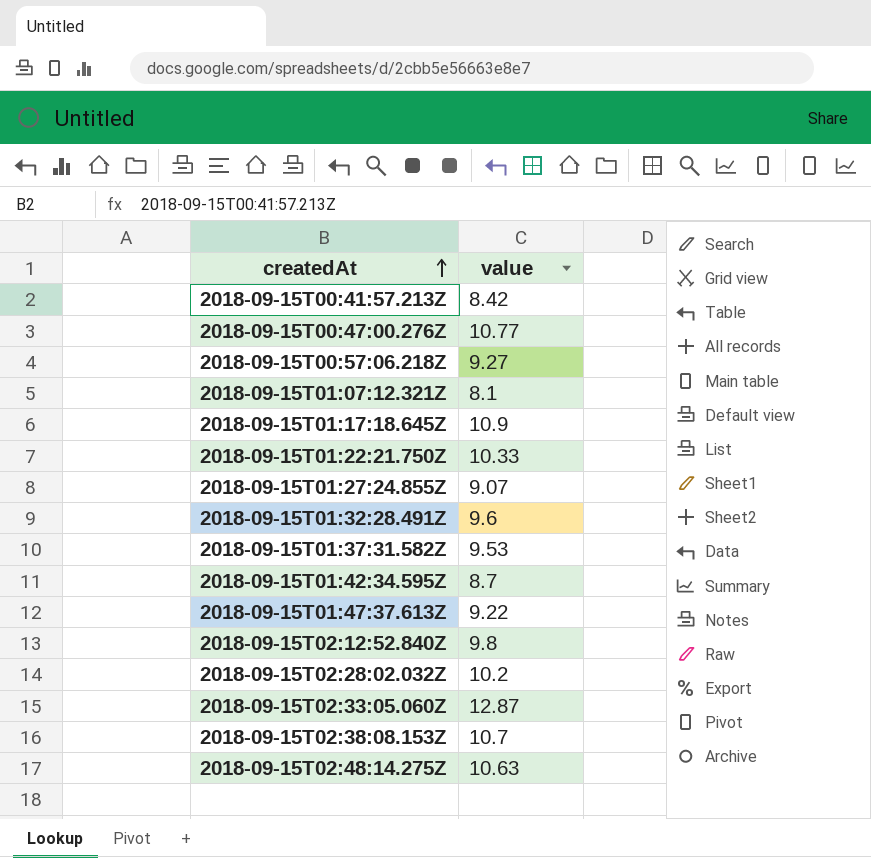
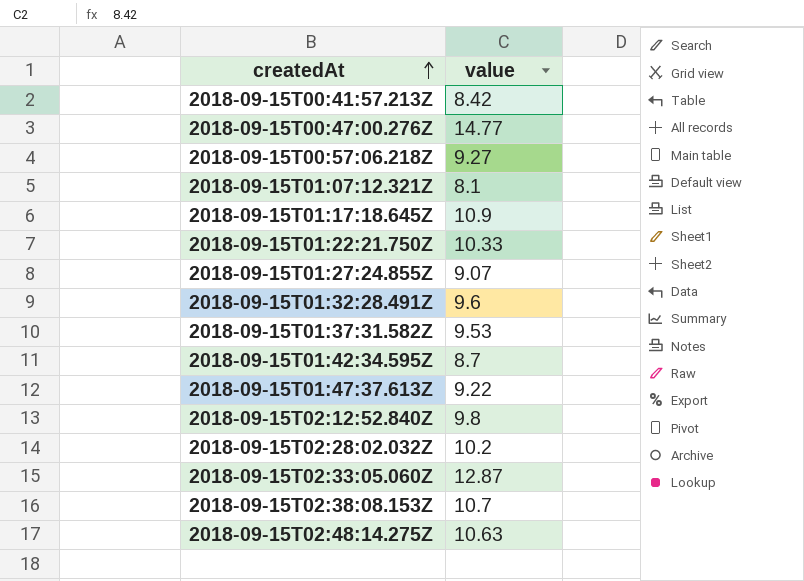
2018-09-15T00:47:00.276Z | value: 10.77 -> 14.77

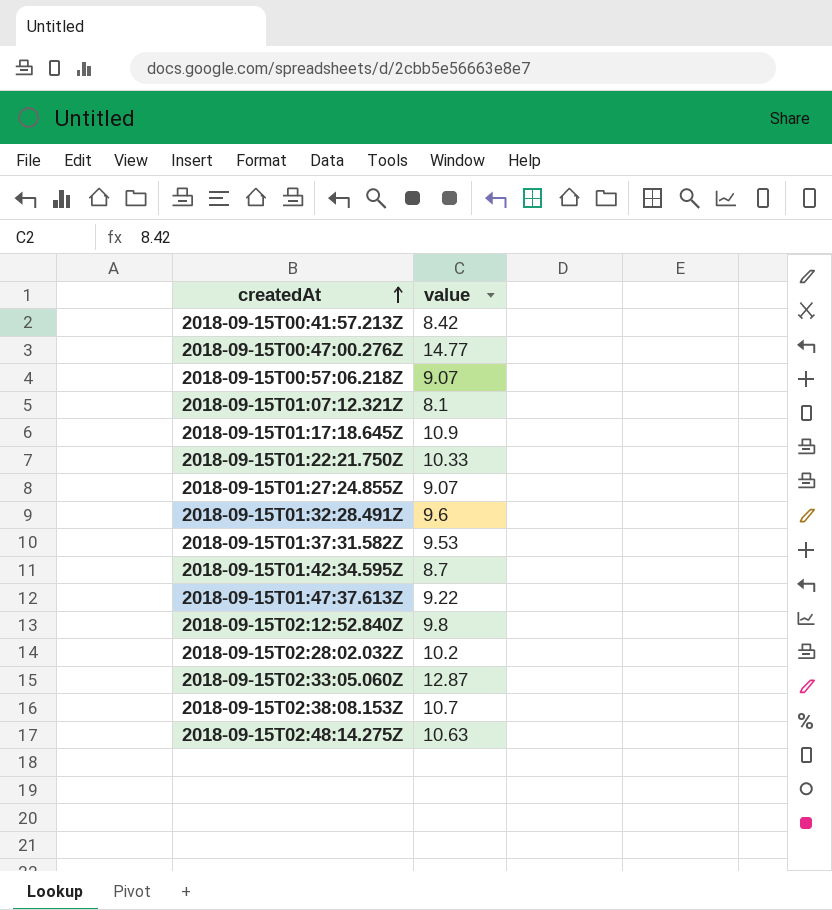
2018-09-15T00:57:06.218Z | value: 9.27 -> 9.07

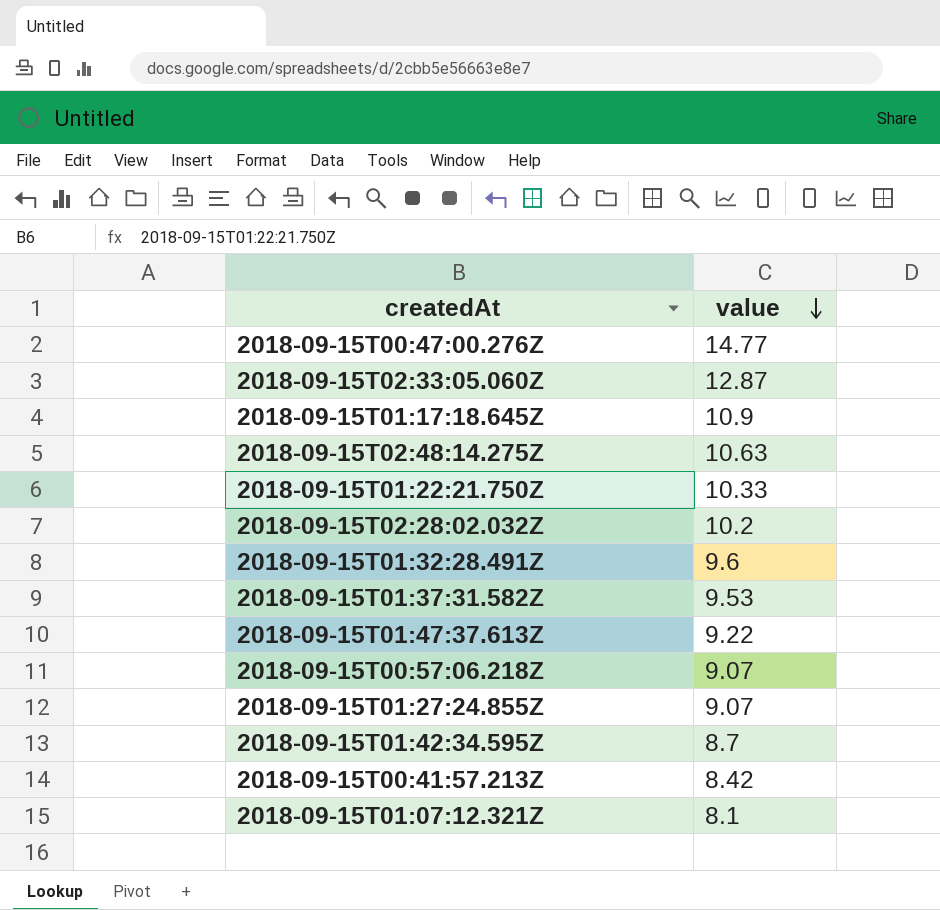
row order: createdAt ascending -> value descending
row 2018-09-15T02:12:52.840Z: 9.8 -> none
row 2018-09-15T02:38:08.153Z: 10.7 -> none

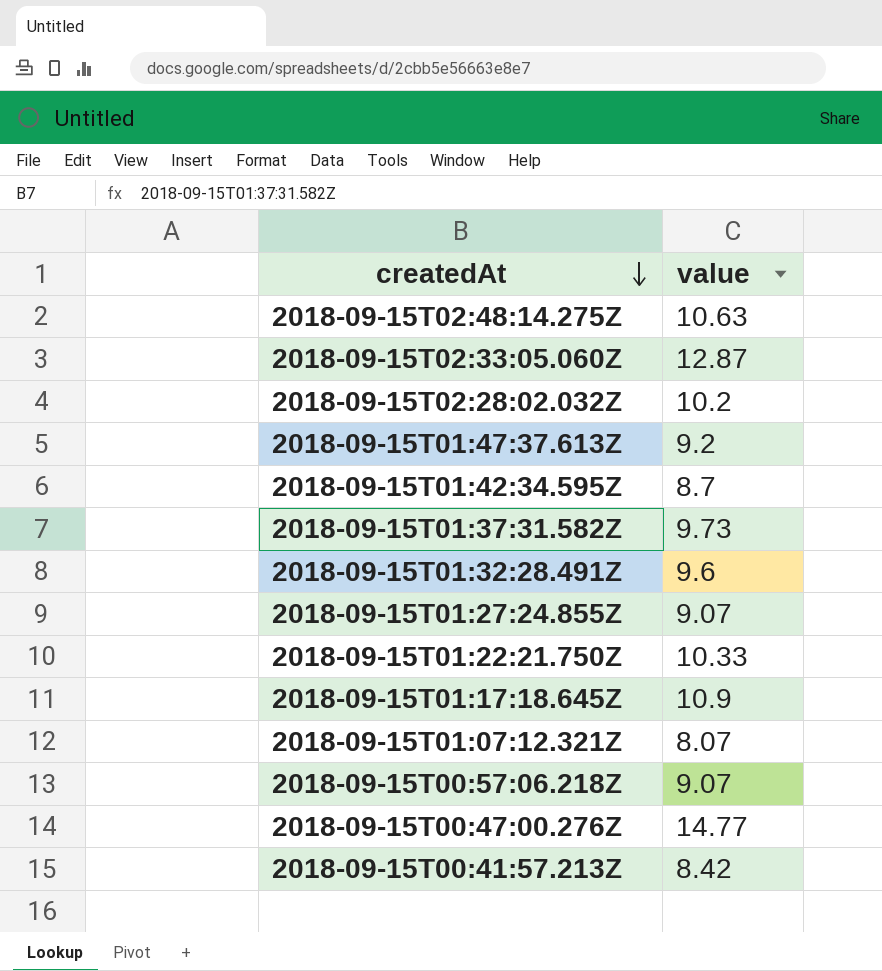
row order: value descending -> createdAt descending
2018-09-15T01:47:37.613Z | value: 9.22 -> 9.2
2018-09-15T01:37:31.582Z | value: 9.53 -> 9.73
2018-09-15T01:07:12.321Z | value: 8.1 -> 8.07

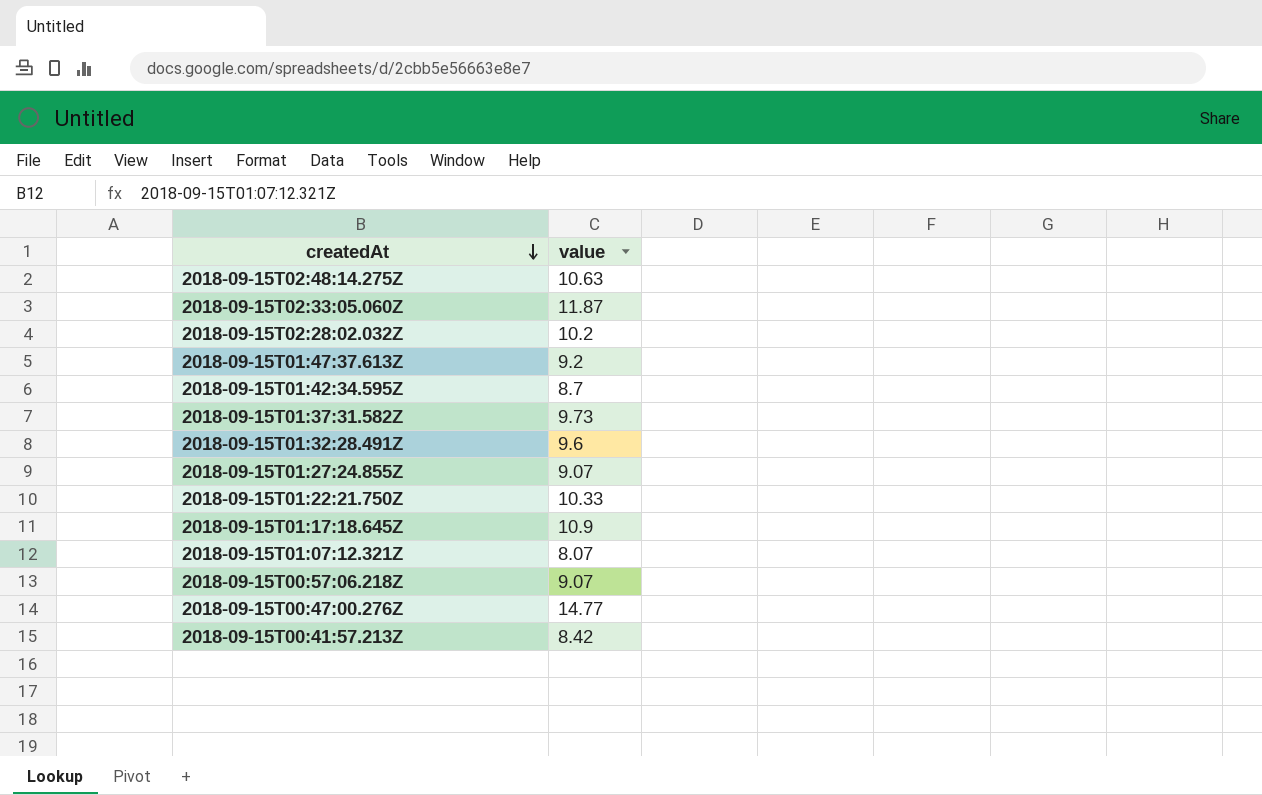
2018-09-15T02:33:05.060Z | value: 12.87 -> 11.87

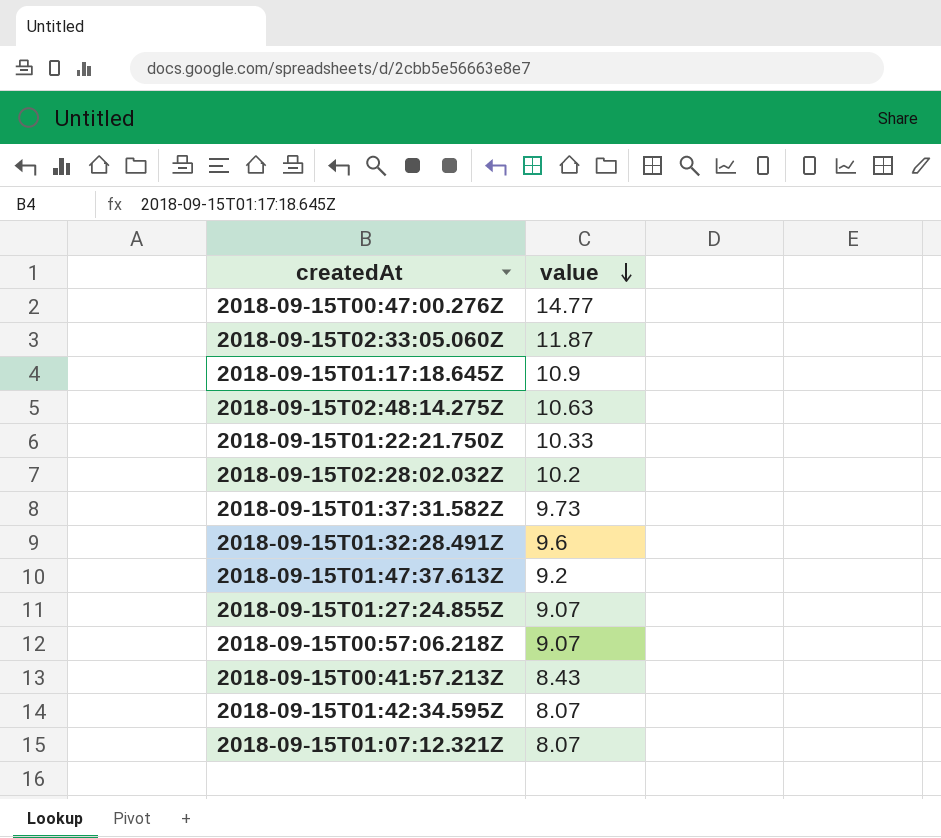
row order: createdAt descending -> value descending
2018-09-15T00:41:57.213Z | value: 8.42 -> 8.43
2018-09-15T01:42:34.595Z | value: 8.7 -> 8.07

